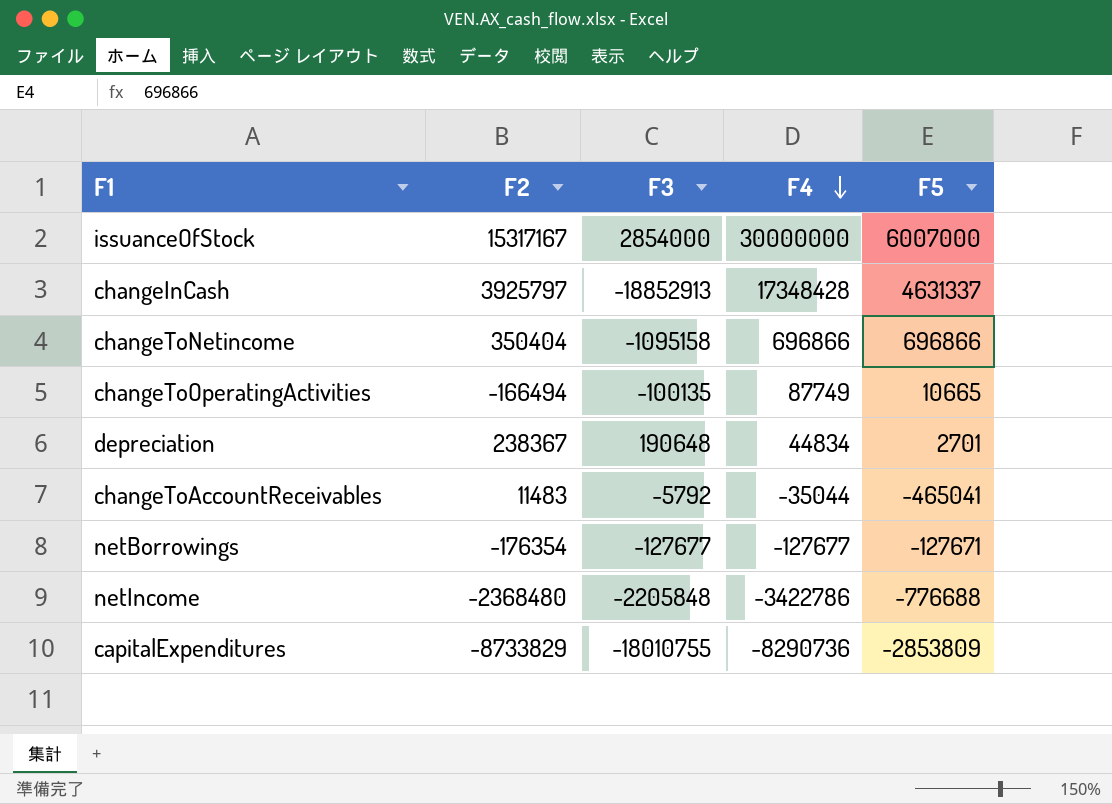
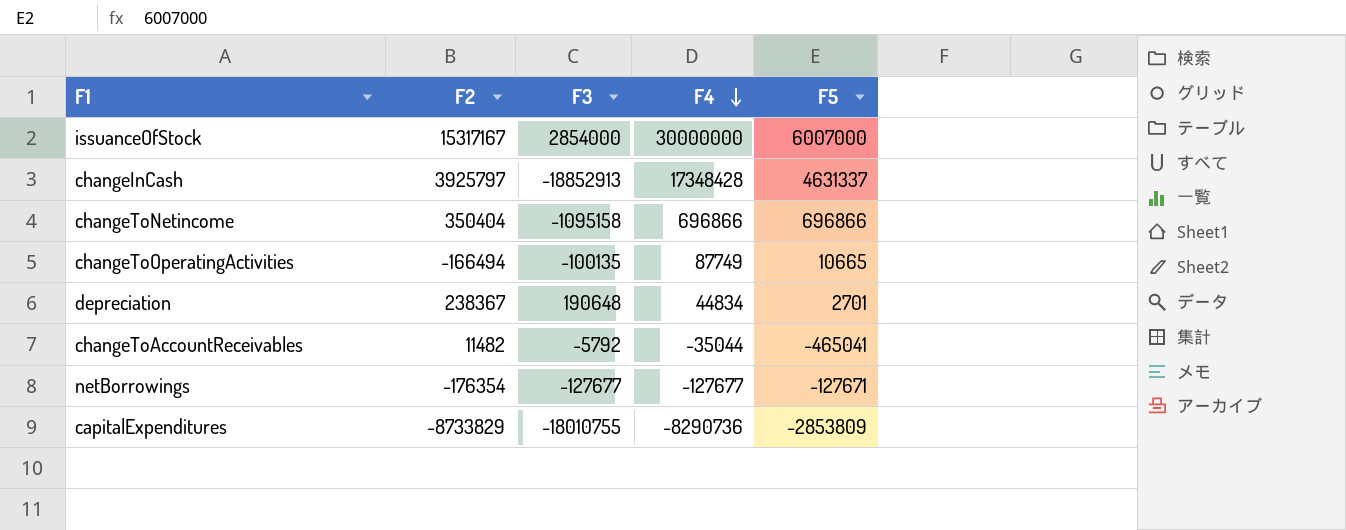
row netIncome: -2368480 | -2205848 | -3422786 | -776688 -> none
changeToAccountReceivables | F2: 11483 -> 11482

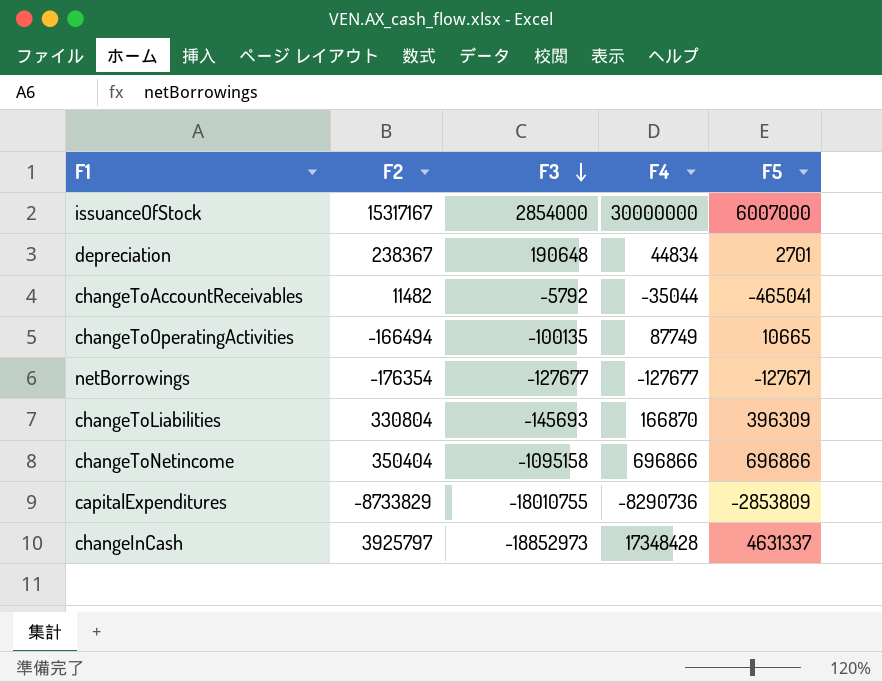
row order: F4 descending -> F3 descending
row changeToLiabilities: none -> 330804 | -145693 | 166870 | 396309
changeInCash | F3: -18852913 -> -18852973

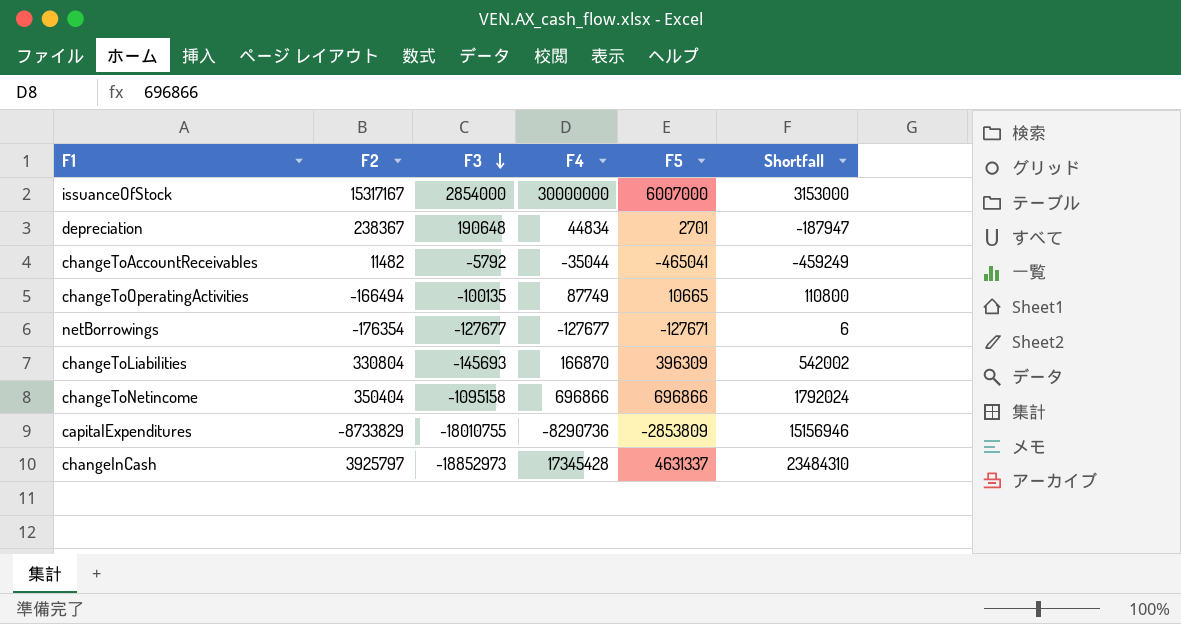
column Shortfall | formula: none -> [F5] - [F3]
changeInCash | F4: 17348428 -> 17345428

